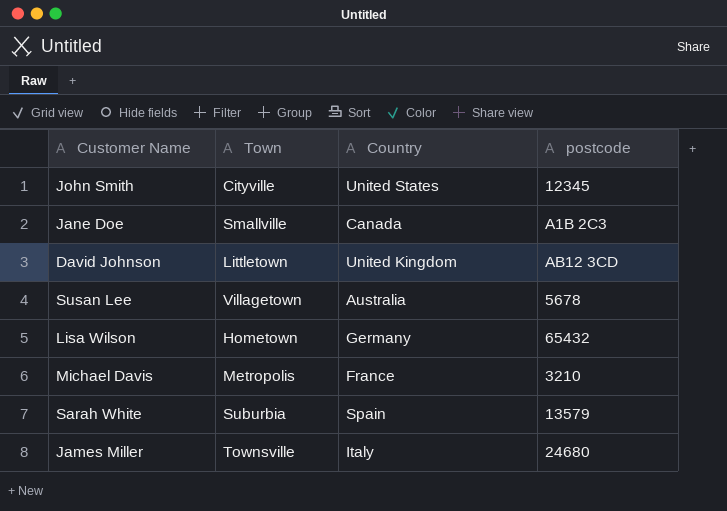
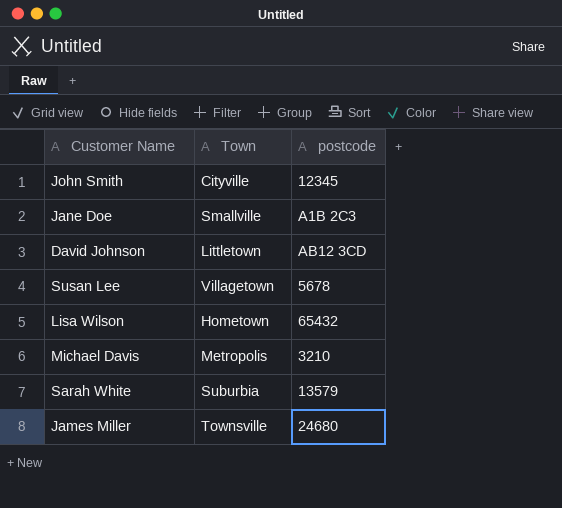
column Country | position: 3 -> none

